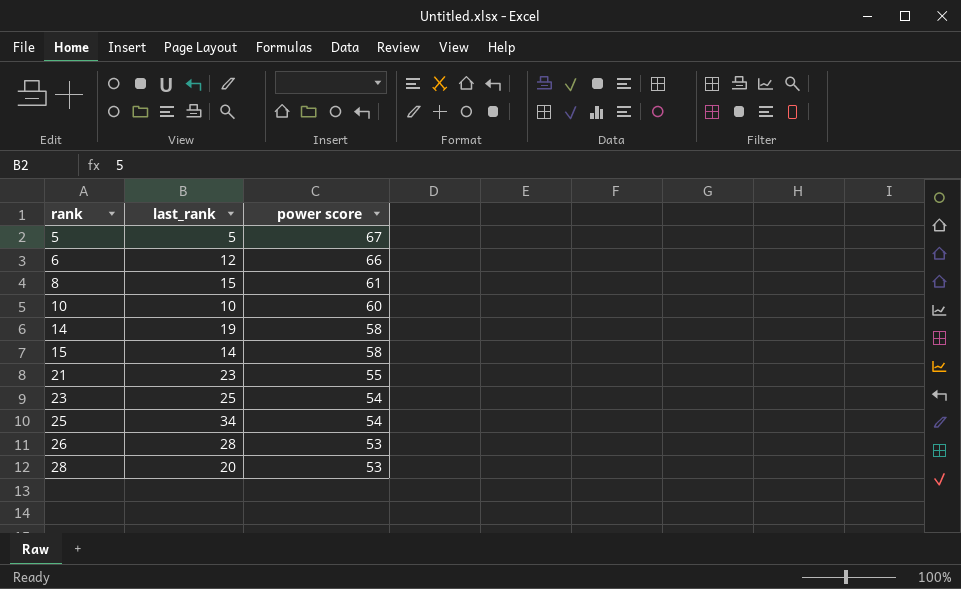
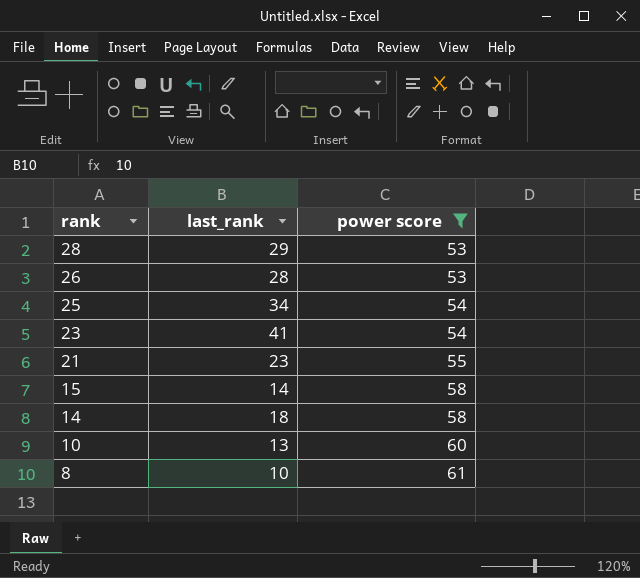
filter: none -> power score <= 61
row order: rank ascending -> rank descending
28 | last_rank: 20 -> 29
23 | last_rank: 25 -> 41
14 | last_rank: 19 -> 18
10 | last_rank: 10 -> 13
8 | last_rank: 15 -> 10

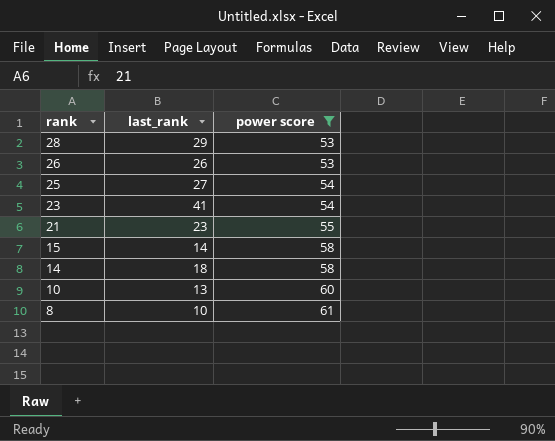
26 | last_rank: 28 -> 26
25 | last_rank: 34 -> 27

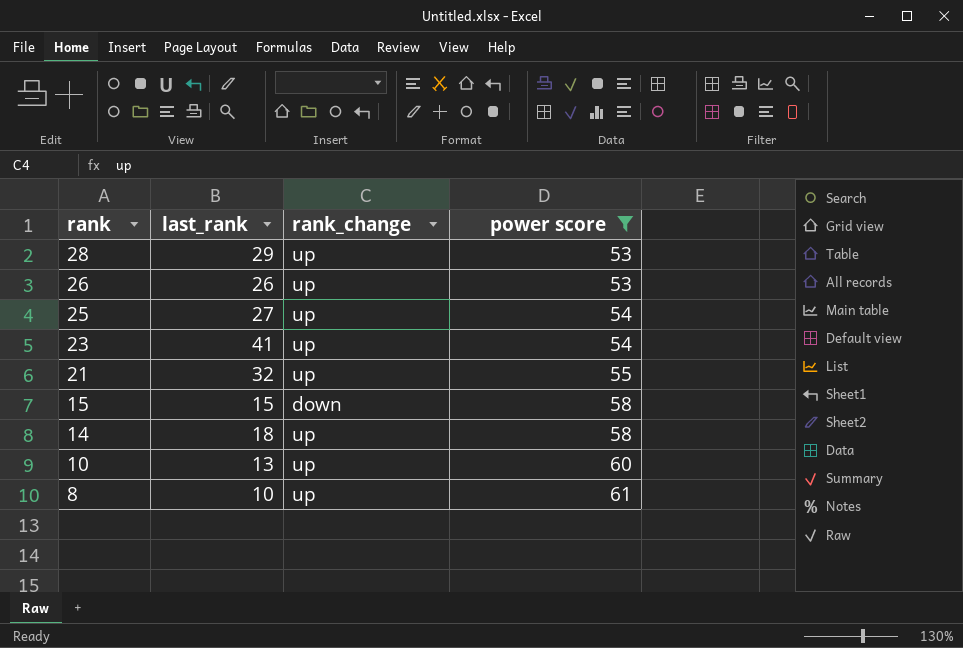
column rank_change | position: none -> 3
21 | last_rank: 23 -> 32
15 | last_rank: 14 -> 15

